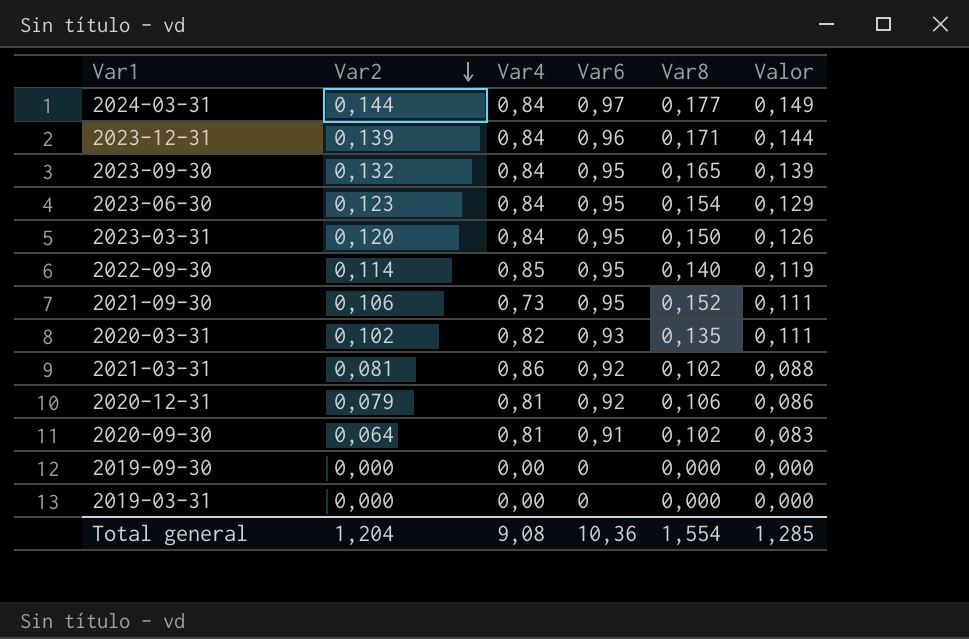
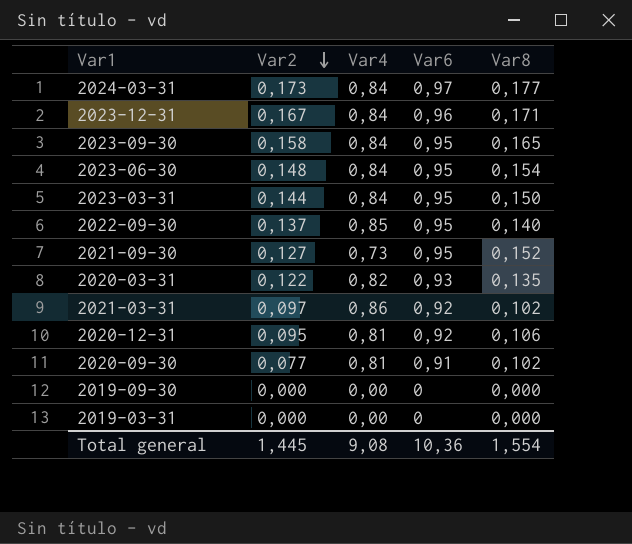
column Valor | formula: [Var4] * [Var8] -> none
2024-03-31 | Var2: 0,144 -> 0,173
2023-12-31 | Var2: 0,139 -> 0,167
2023-09-30 | Var2: 0,132 -> 0,158
2023-06-30 | Var2: 0,123 -> 0,148
2023-03-31 | Var2: 0,120 -> 0,144
2022-09-30 | Var2: 0,114 -> 0,137
2021-09-30 | Var2: 0,106 -> 0,127
2020-03-31 | Var2: 0,102 -> 0,122
2021-03-31 | Var2: 0,081 -> 0,097
2020-12-31 | Var2: 0,079 -> 0,095
2020-09-30 | Var2: 0,064 -> 0,077
Total general | Var2: 1,204 -> 1,445

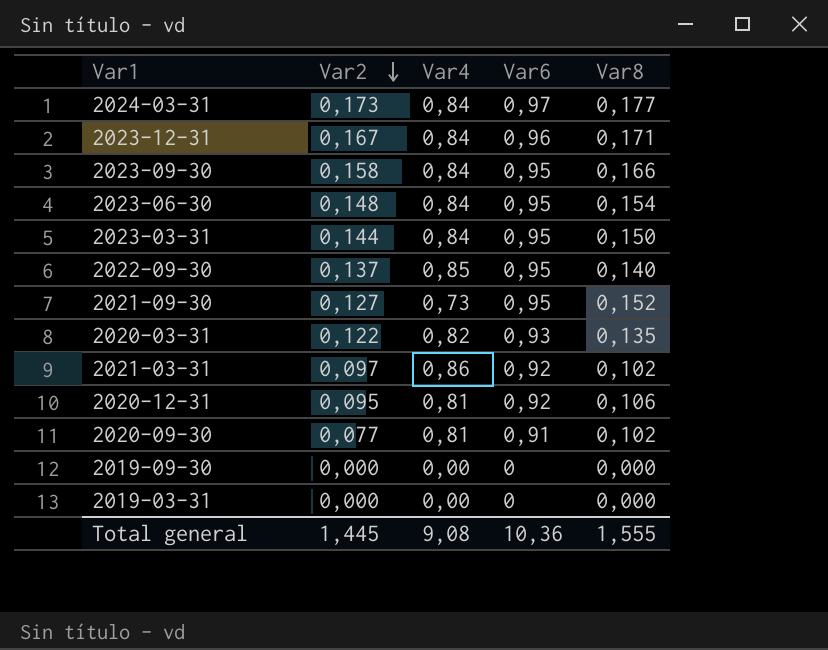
2023-09-30 | Var8: 0,165 -> 0,166
Total general | Var8: 1,554 -> 1,555

